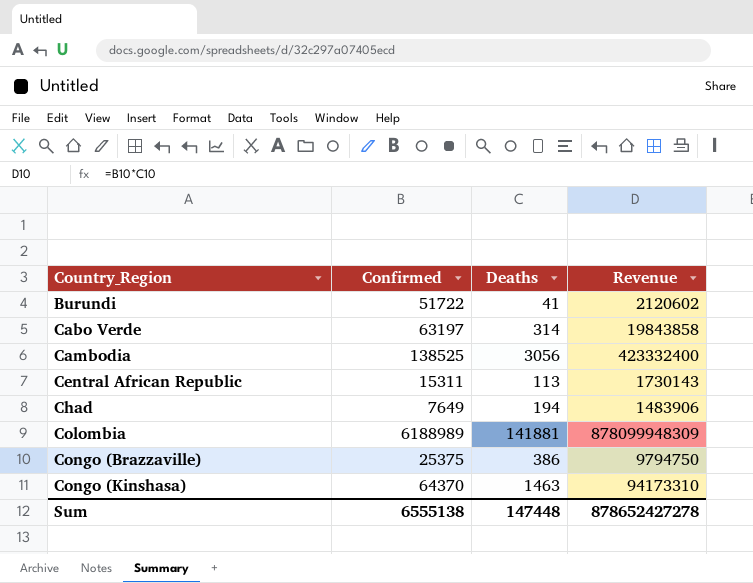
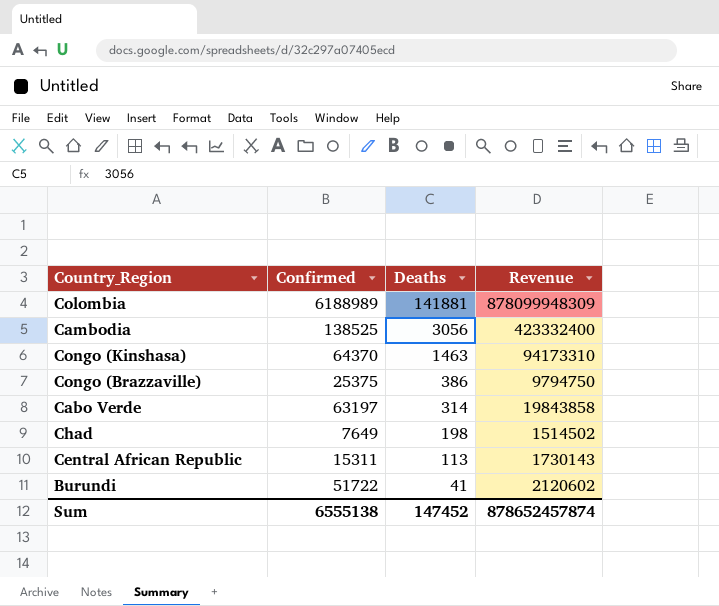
row order: Country_Region ascending -> Deaths descending
Chad | Deaths: 194 -> 198
Chad | Revenue: 1483906 -> 1514502
Sum | Deaths: 147448 -> 147452
Sum | Revenue: 878652427278 -> 878652457874

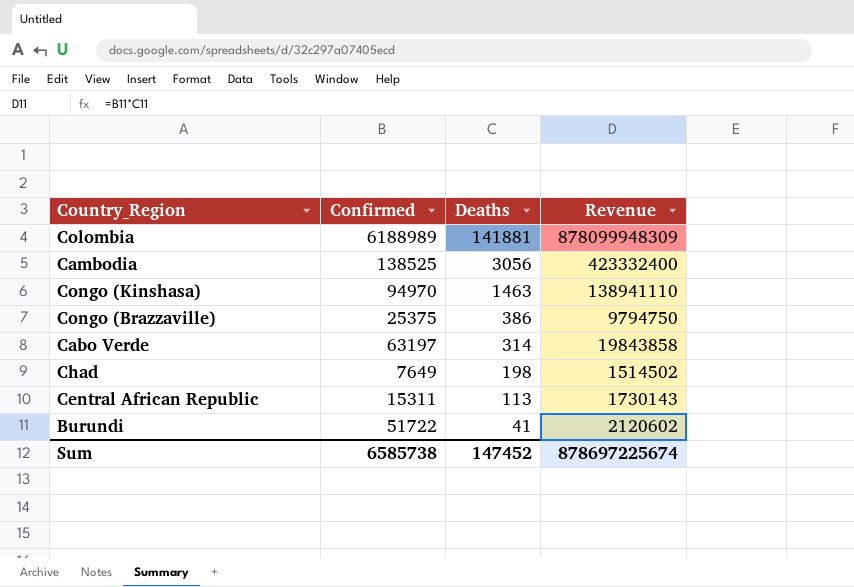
Congo (Kinshasa) | Confirmed: 64370 -> 94970
Congo (Kinshasa) | Revenue: 94173310 -> 138941110
Sum | Confirmed: 6555138 -> 6585738
Sum | Revenue: 878652457874 -> 878697225674

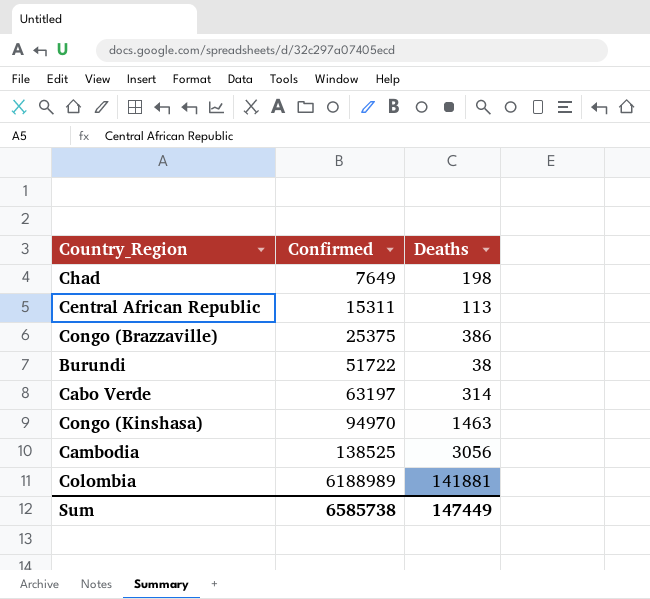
row order: Deaths descending -> Confirmed ascending
column Revenue | formula: [Confirmed] * [Deaths] -> none
Burundi | Deaths: 41 -> 38
Sum | Deaths: 147452 -> 147449

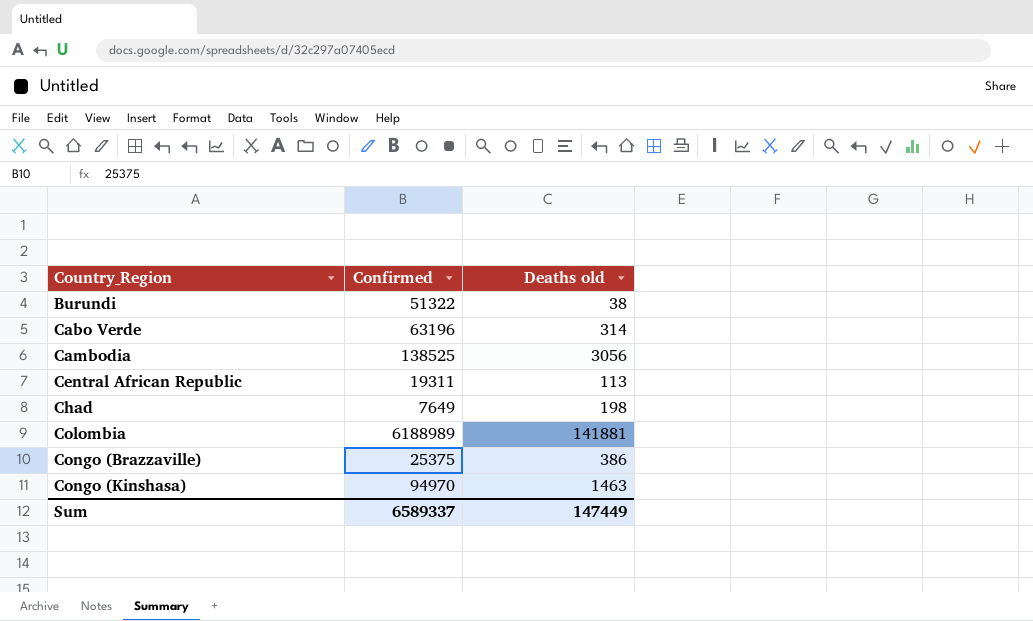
row order: Confirmed ascending -> Country_Region ascending
column name: Deaths -> Deaths old
Burundi | Confirmed: 51722 -> 51322
Cabo Verde | Confirmed: 63197 -> 63196
Central African Republic | Confirmed: 15311 -> 19311
Sum | Confirmed: 6585738 -> 6589337

